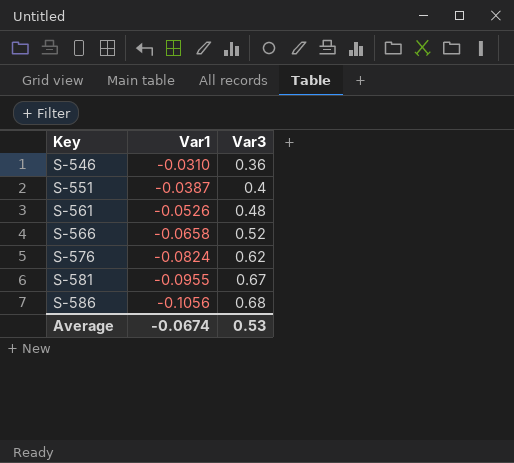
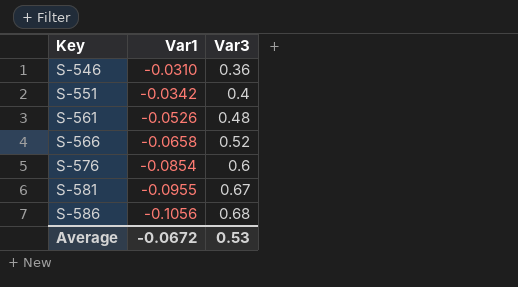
S-551 | Var1: -0.0387 -> -0.0342
S-576 | Var1: -0.0824 -> -0.0854
S-576 | Var3: 0.62 -> 0.6
Average | Var1: -0.0674 -> -0.0672

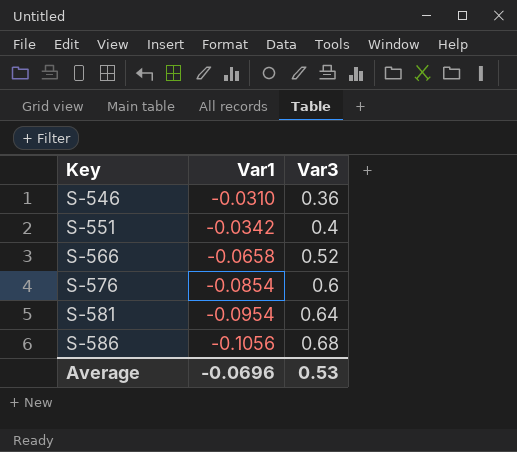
row S-561: -0.0526 | 0.48 -> none
S-581 | Var1: -0.0955 -> -0.0954
S-581 | Var3: 0.67 -> 0.64
Average | Var1: -0.0672 -> -0.0696

